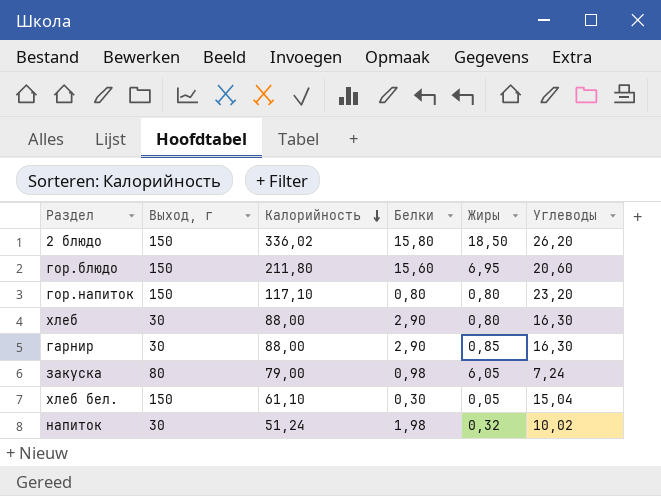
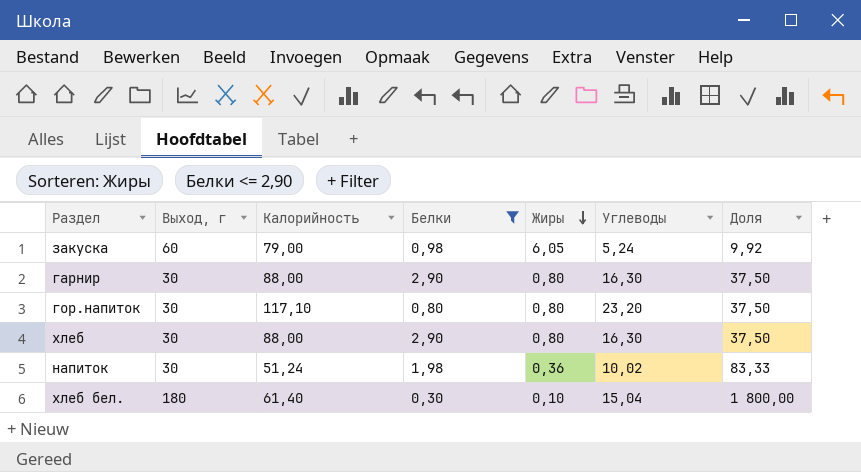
filter: none -> Белки <= 2,90
row order: Калорийность descending -> Жиры descending
column Доля | formula: none -> [Выход, г] / [Жиры]
закуска | Выход, г: 80 -> 60
закуска | Углеводы: 7,24 -> 5,24
гарнир | Жиры: 0,85 -> 0,80
гор.напиток | Выход, г: 150 -> 30
напиток | Жиры: 0,32 -> 0,36
хлеб бел. | Выход, г: 150 -> 180
хлеб бел. | Калорийность: 61,10 -> 61,40
хлеб бел. | Жиры: 0,05 -> 0,10

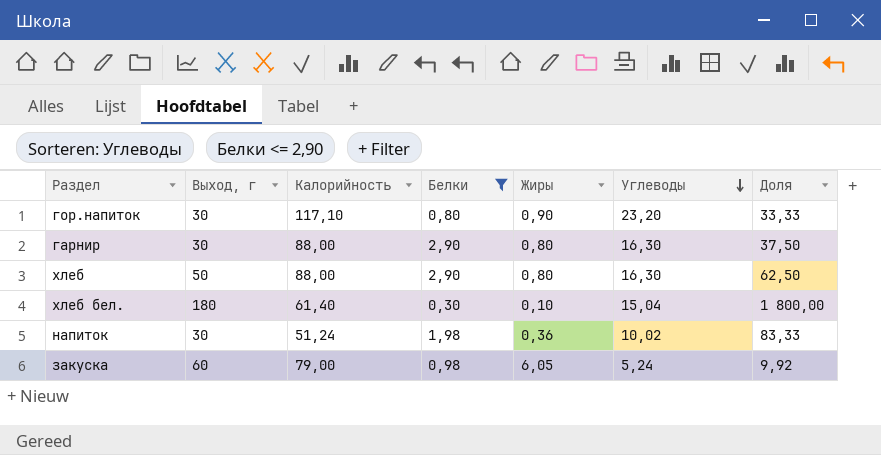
row order: Жиры descending -> Углеводы descending
гор.напиток | Жиры: 0,80 -> 0,90
гор.напиток | Доля: 37,50 -> 33,33
хлеб | Выход, г: 30 -> 50
хлеб | Доля: 37,50 -> 62,50

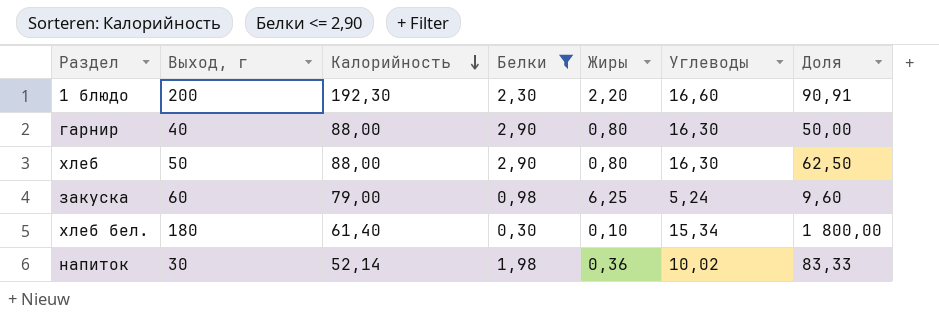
row order: Углеводы descending -> Калорийность descending
row гор.напиток: 30 | 117,10 | 0,80 | 0,90 | 23,20 | 33,33 -> none
row 1 блюдо: none -> 200 | 192,30 | 2,30 | 2,20 | 16,60 | 90,91
гарнир | Выход, г: 30 -> 40
гарнир | Доля: 37,50 -> 50,00
закуска | Жиры: 6,05 -> 6,25
закуска | Доля: 9,92 -> 9,60
хлеб бел. | Углеводы: 15,04 -> 15,34
напиток | Калорийность: 51,24 -> 52,14

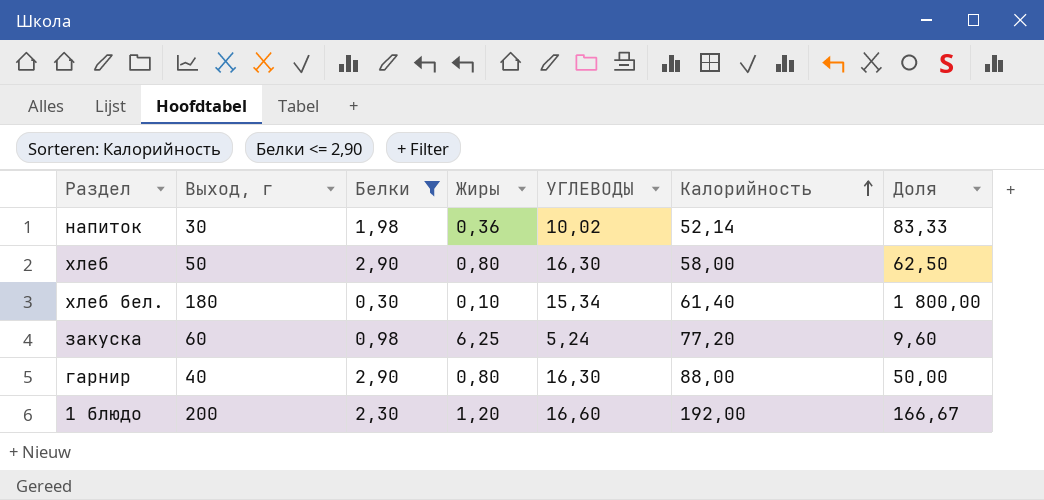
row order: Калорийность descending -> Калорийность ascending
column name: Углеводы -> УГЛЕВОДЫ
column Калорийность | position: 3 -> 6
хлеб | Калорийность: 88,00 -> 58,00
закуска | Калорийность: 79,00 -> 77,20
1 блюдо | Жиры: 2,20 -> 1,20
1 блюдо | Калорийность: 192,30 -> 192,00
1 блюдо | Доля: 90,91 -> 166,67

